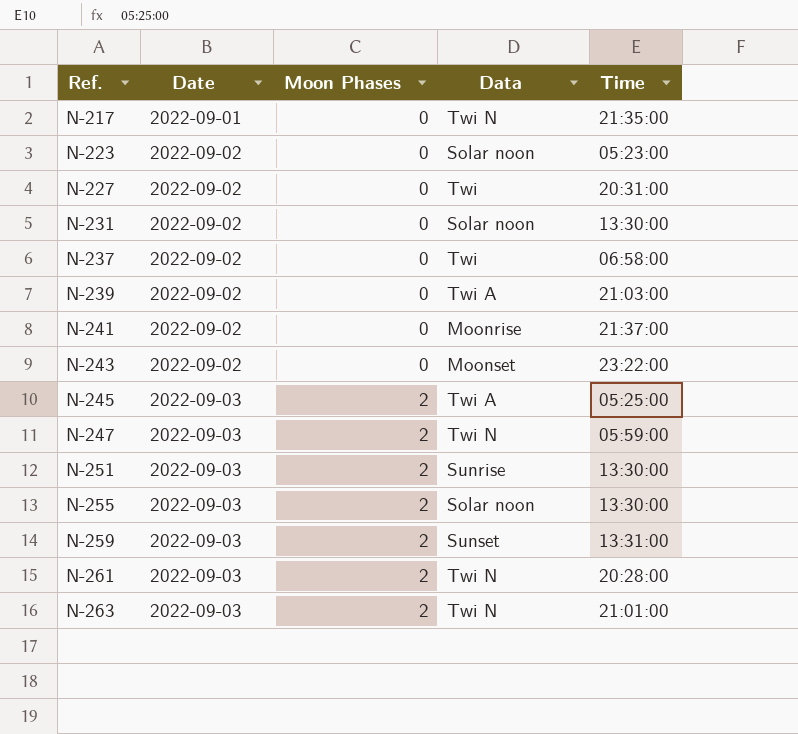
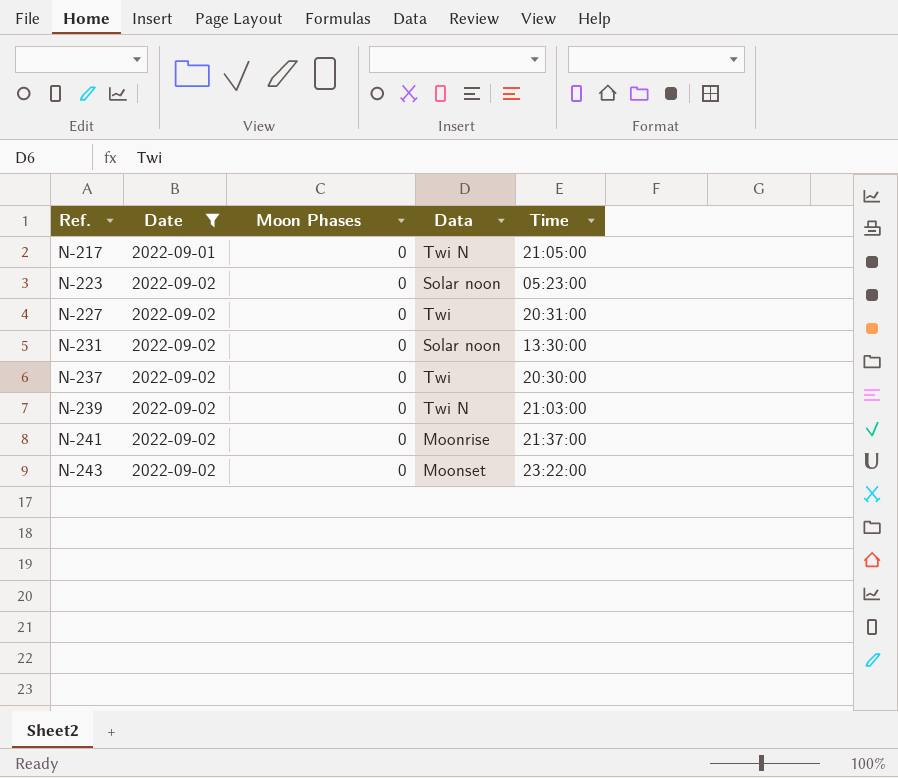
filter: none -> Date != 2022-09-03
N-217 | Time: 21:35:00 -> 21:05:00
N-237 | Time: 06:58:00 -> 20:30:00
N-239 | Data: Twi A -> Twi N

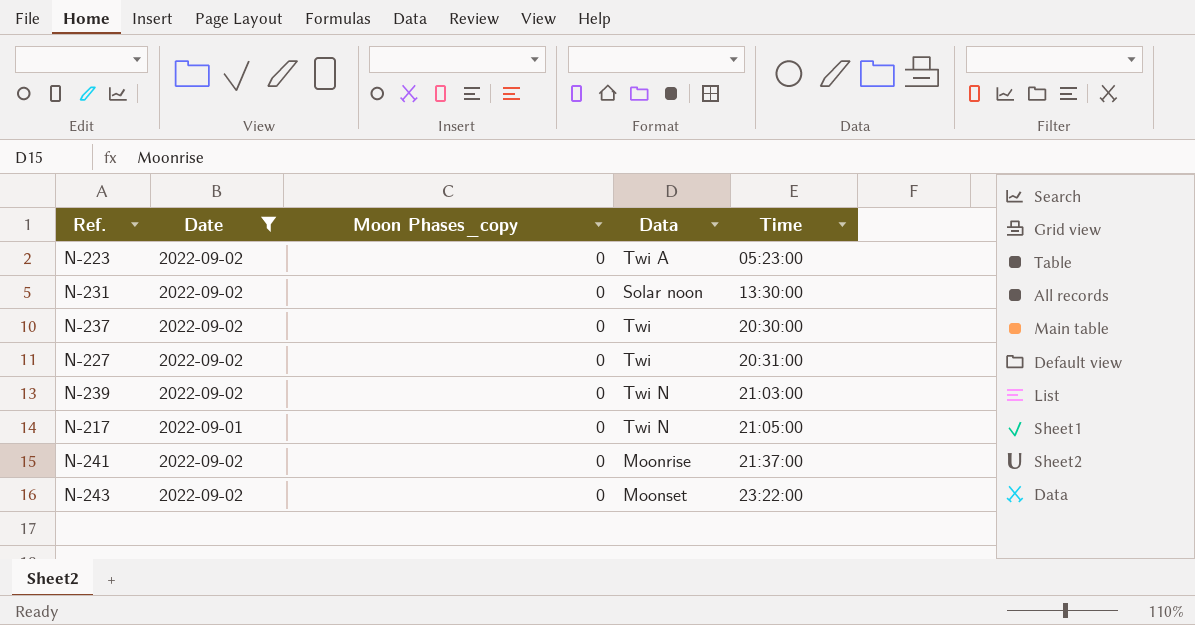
row order: Ref. ascending -> Time ascending
column name: Moon Phases -> Moon Phases_copy
N-223 | Data: Solar noon -> Twi A

